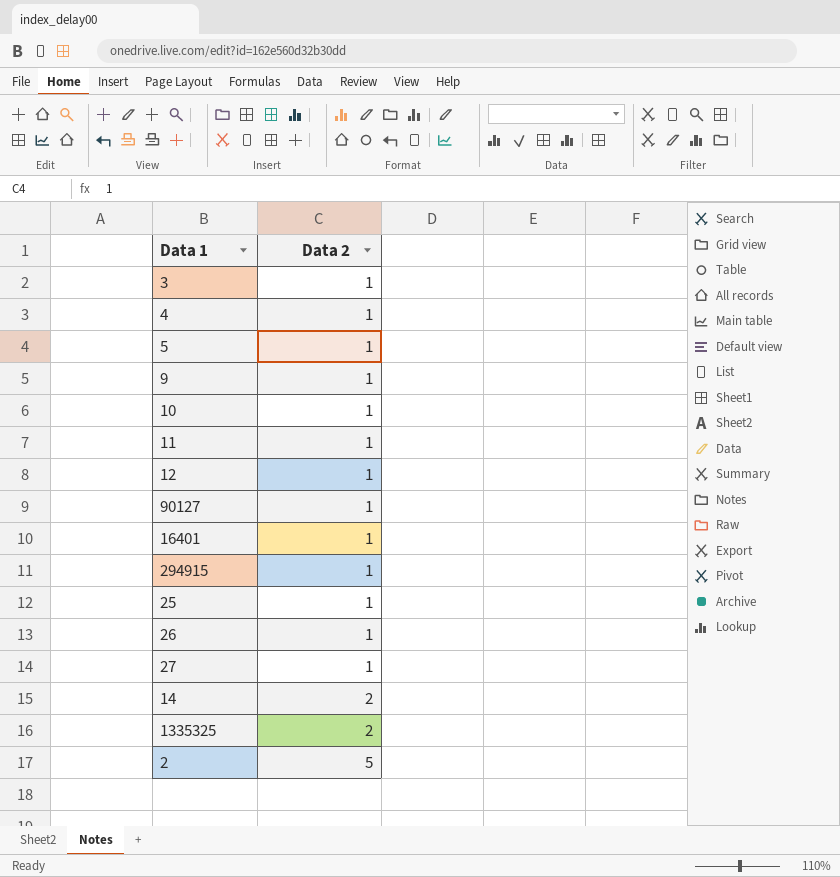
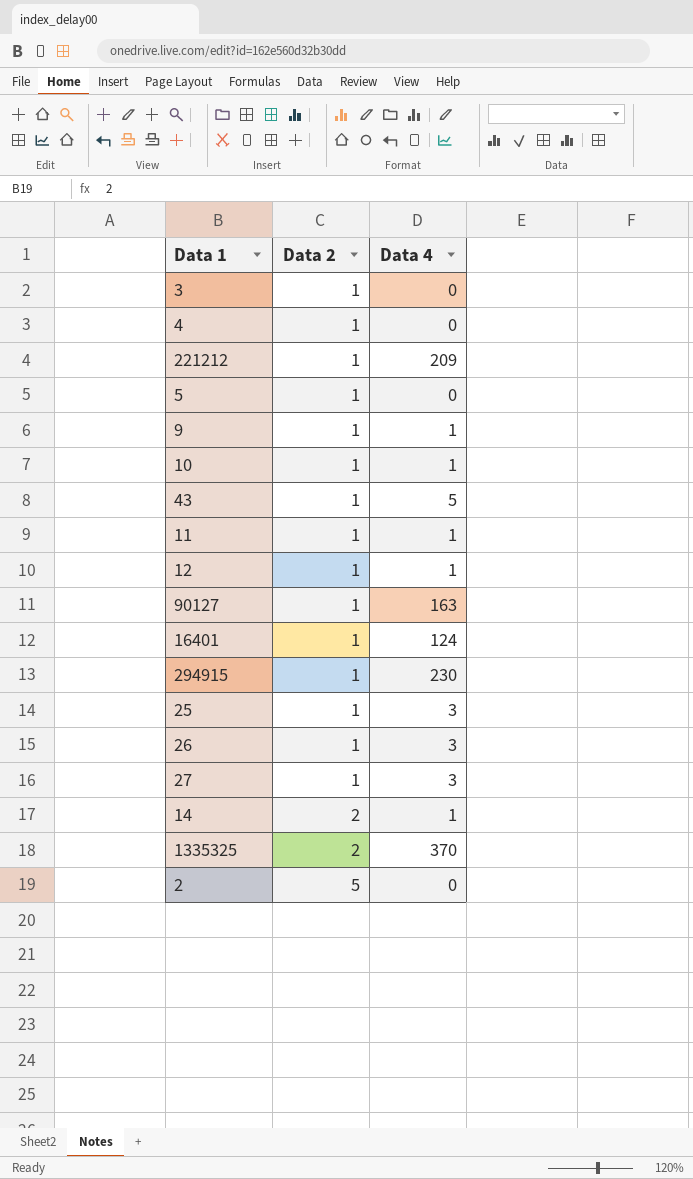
column Data 4 | position: none -> 3
row 221212: none -> 1 | 209
row 43: none -> 1 | 5

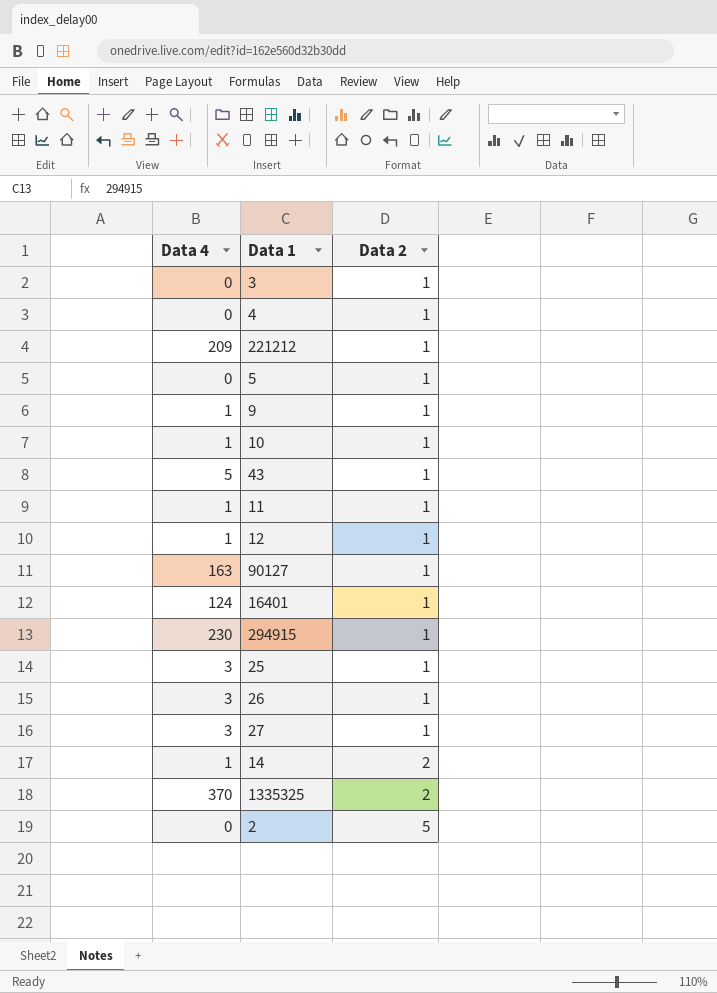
column Data 4 | position: 3 -> 1

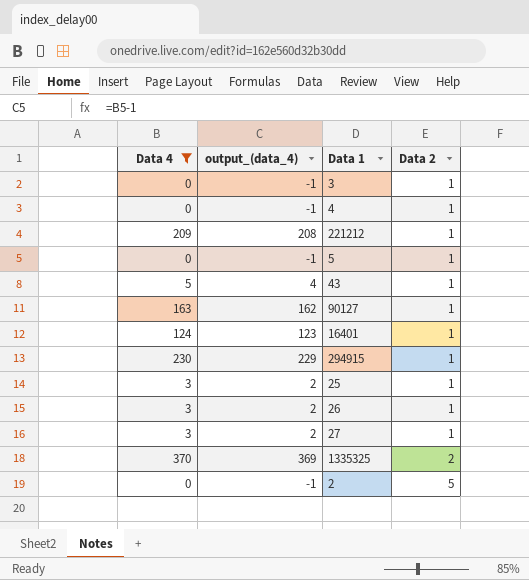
filter: none -> Data 4 != 1
column output_(data_4) | formula: none -> [Data 4] - 1

